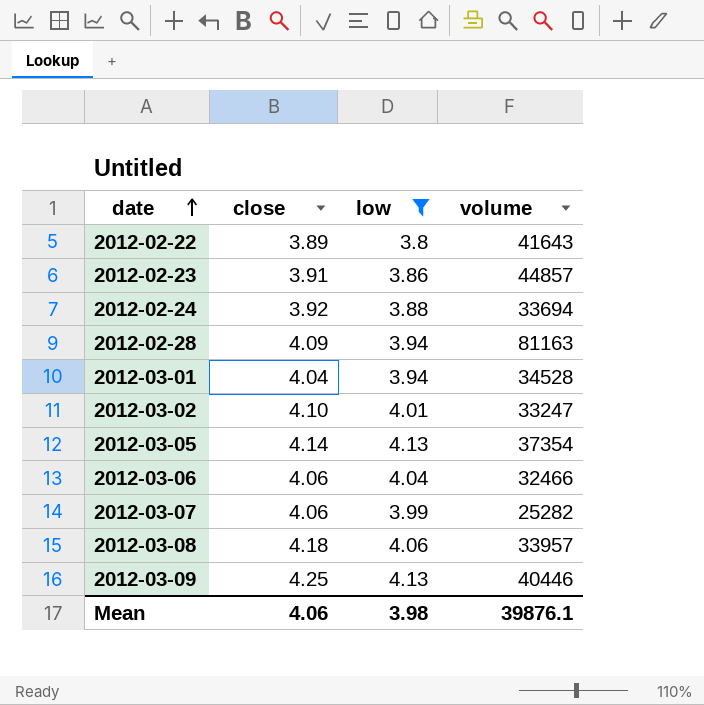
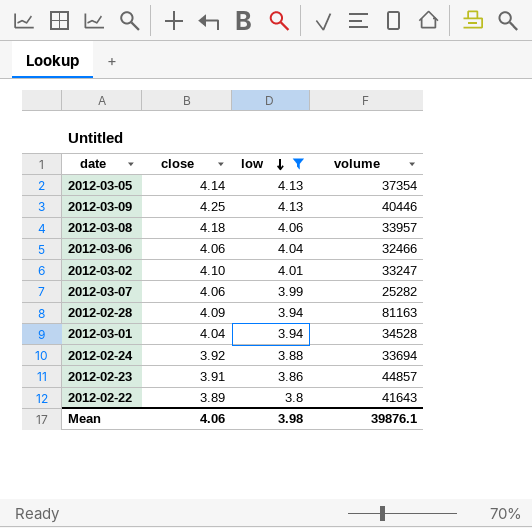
row order: date ascending -> low descending

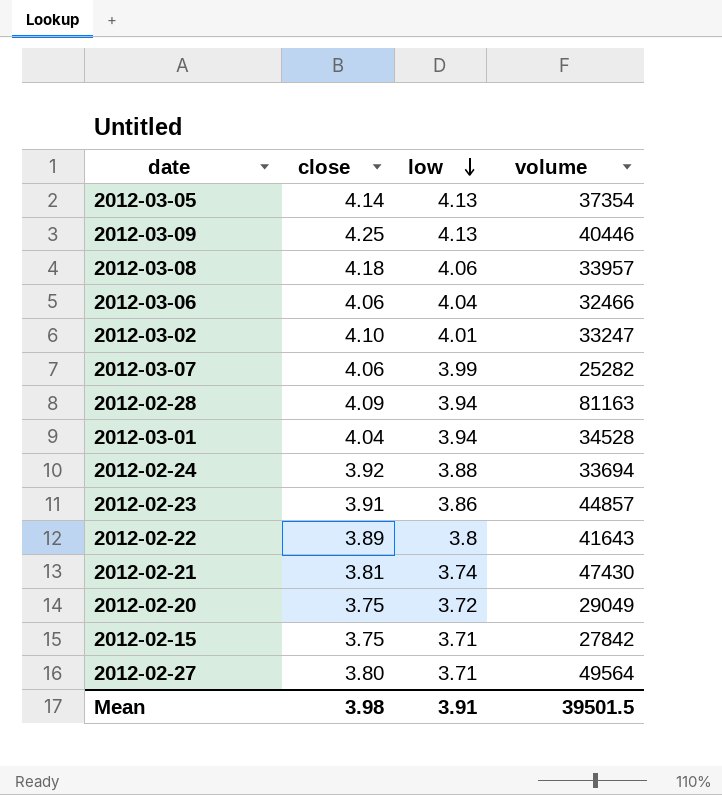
filter: low >= 3.8 -> none
Mean | close: 4.06 -> 3.98
Mean | low: 3.98 -> 3.91
Mean | volume: 39876.1 -> 39501.5

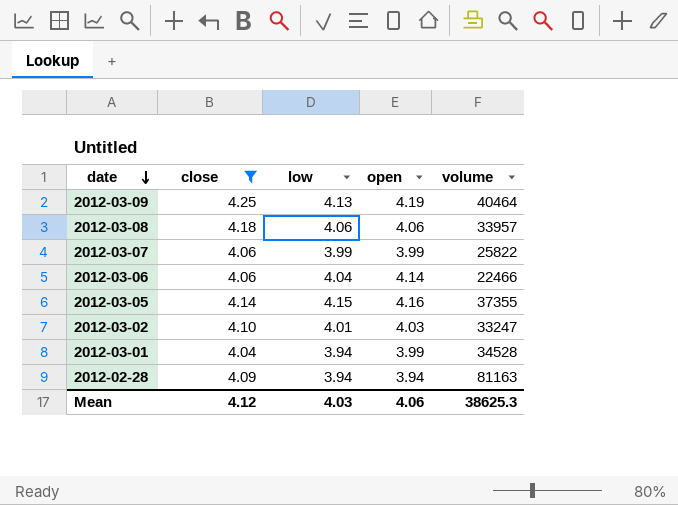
filter: none -> close >= 4.04
row order: low descending -> date descending
column open | position: none -> 4
2012-03-09 | volume: 40446 -> 40464
2012-03-07 | volume: 25282 -> 25822
2012-03-06 | volume: 32466 -> 22466
2012-03-05 | low: 4.13 -> 4.15
2012-03-05 | volume: 37354 -> 37355
Mean | close: 3.98 -> 4.12
Mean | low: 3.91 -> 4.03
Mean | volume: 39501.5 -> 38625.3

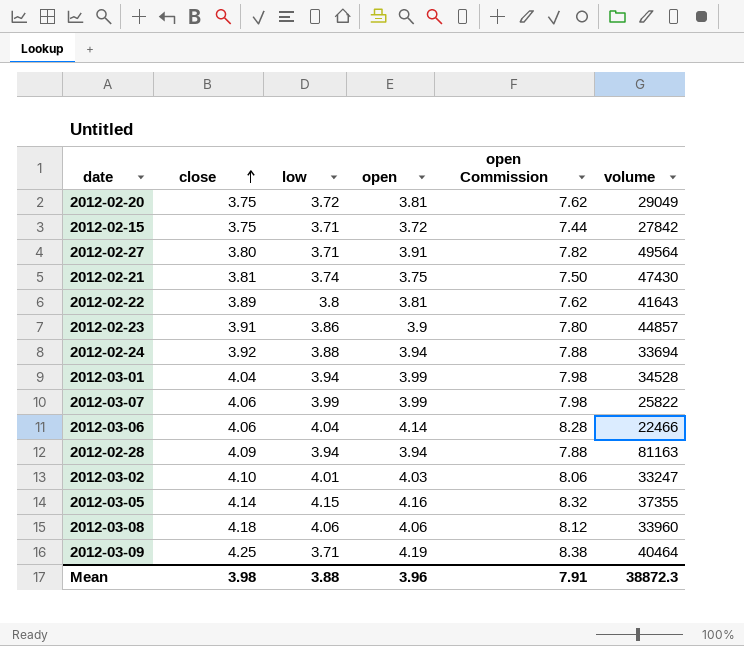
filter: close >= 4.04 -> none
row order: date descending -> close ascending
column open Commission | formula: none -> [open] * 2
2012-03-08 | volume: 33957 -> 33960
2012-03-09 | low: 4.13 -> 3.71
Mean | close: 4.12 -> 3.98
Mean | low: 4.03 -> 3.88
Mean | open: 4.06 -> 3.96
Mean | volume: 38625.3 -> 38872.3

